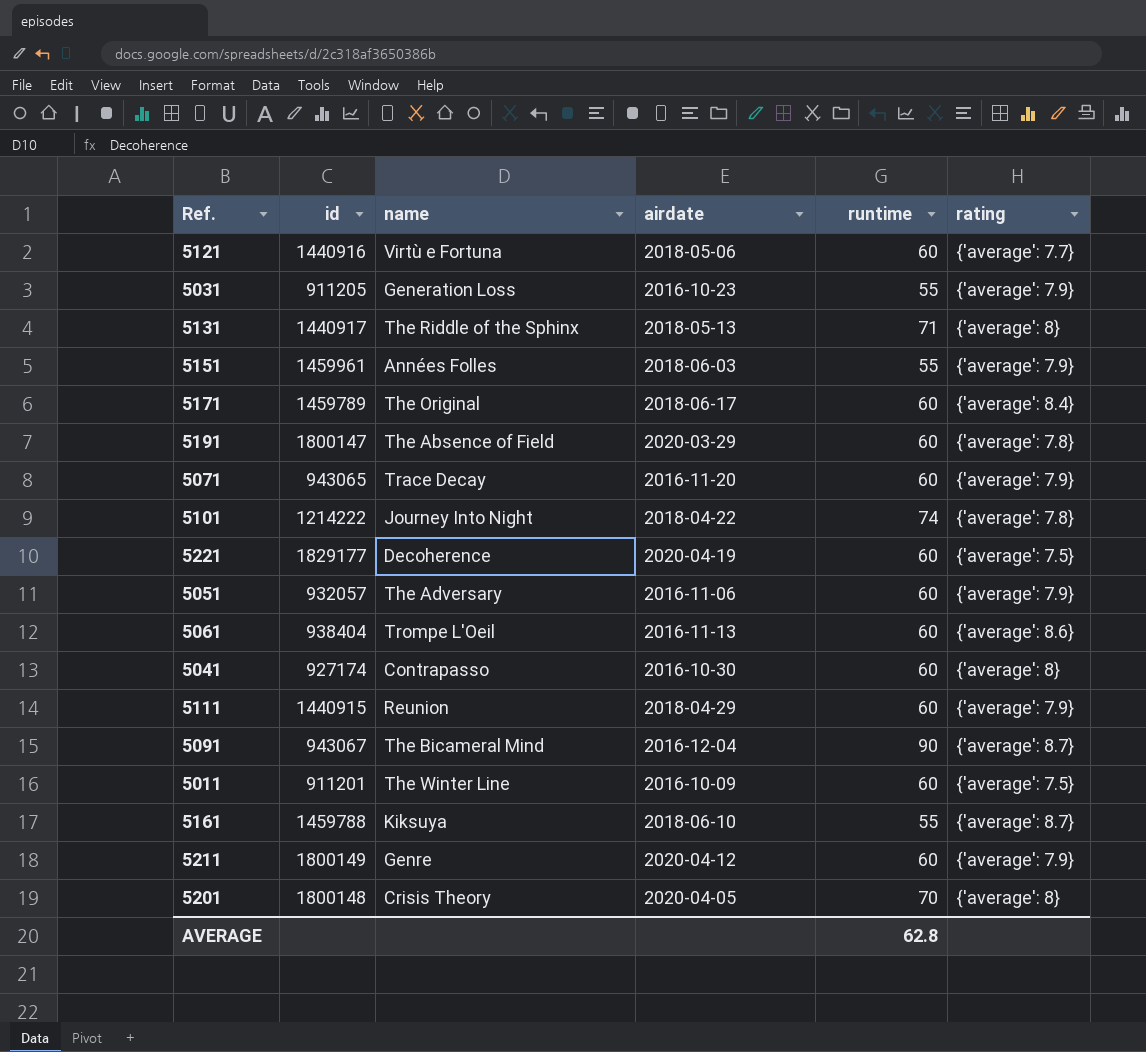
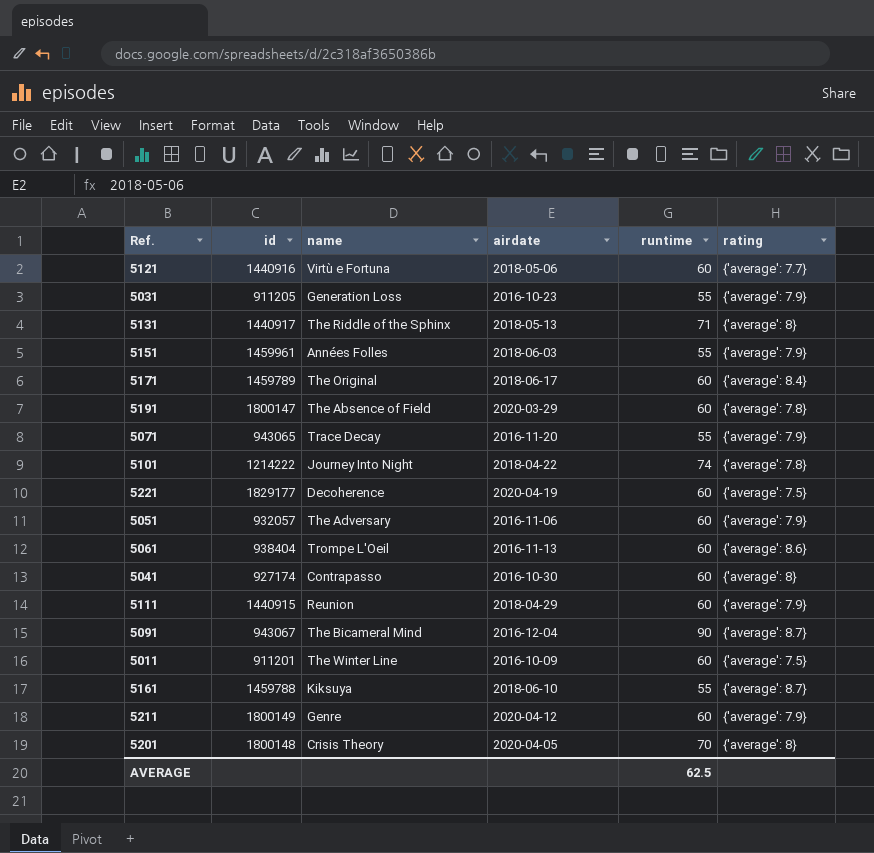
5071 | runtime: 60 -> 55
AVERAGE | runtime: 62.8 -> 62.5

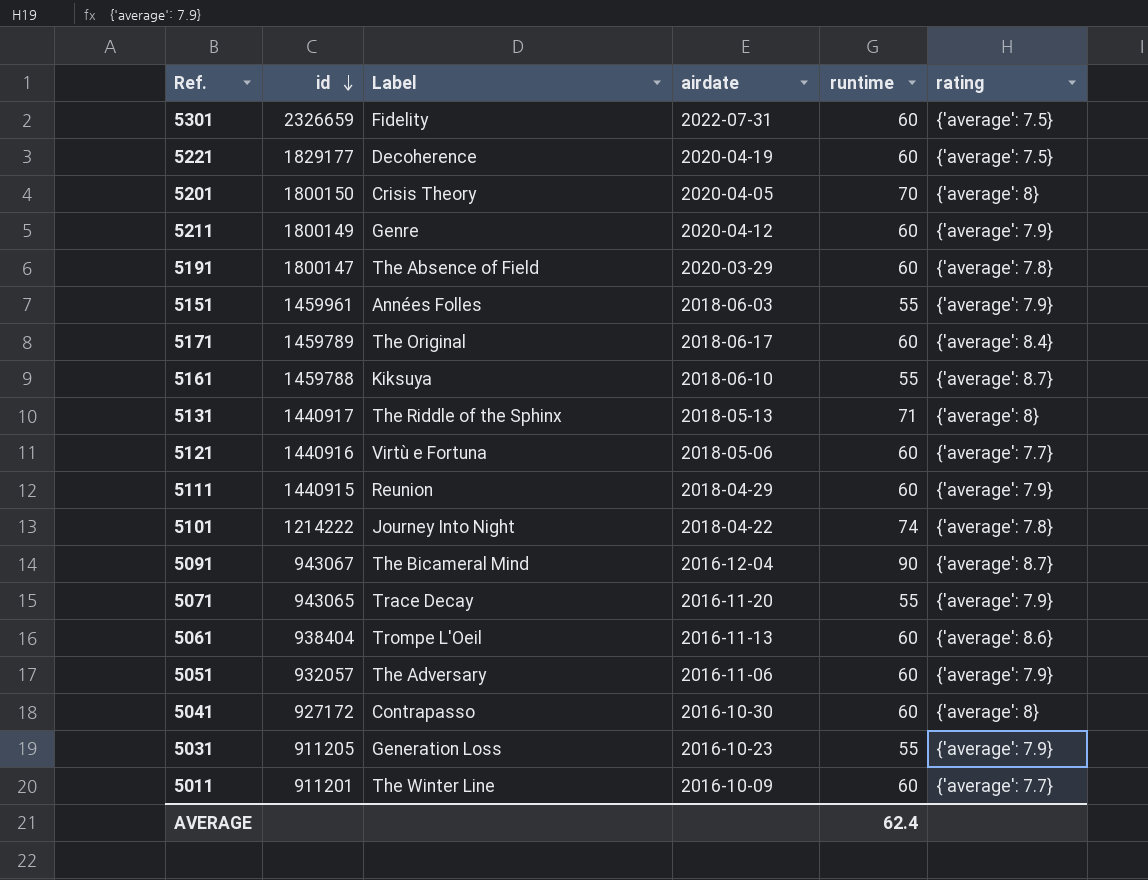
row order: none -> id descending
column name: name -> Label
row 5301: none -> 2326659 | Fidelity | 2022-07-31 | 60 | {'average': 7.5}
5201 | id: 1800148 -> 1800150
5041 | id: 927174 -> 927172
5011 | rating: {'average': 7.5} -> {'average': 7.7}
AVERAGE | runtime: 62.5 -> 62.4

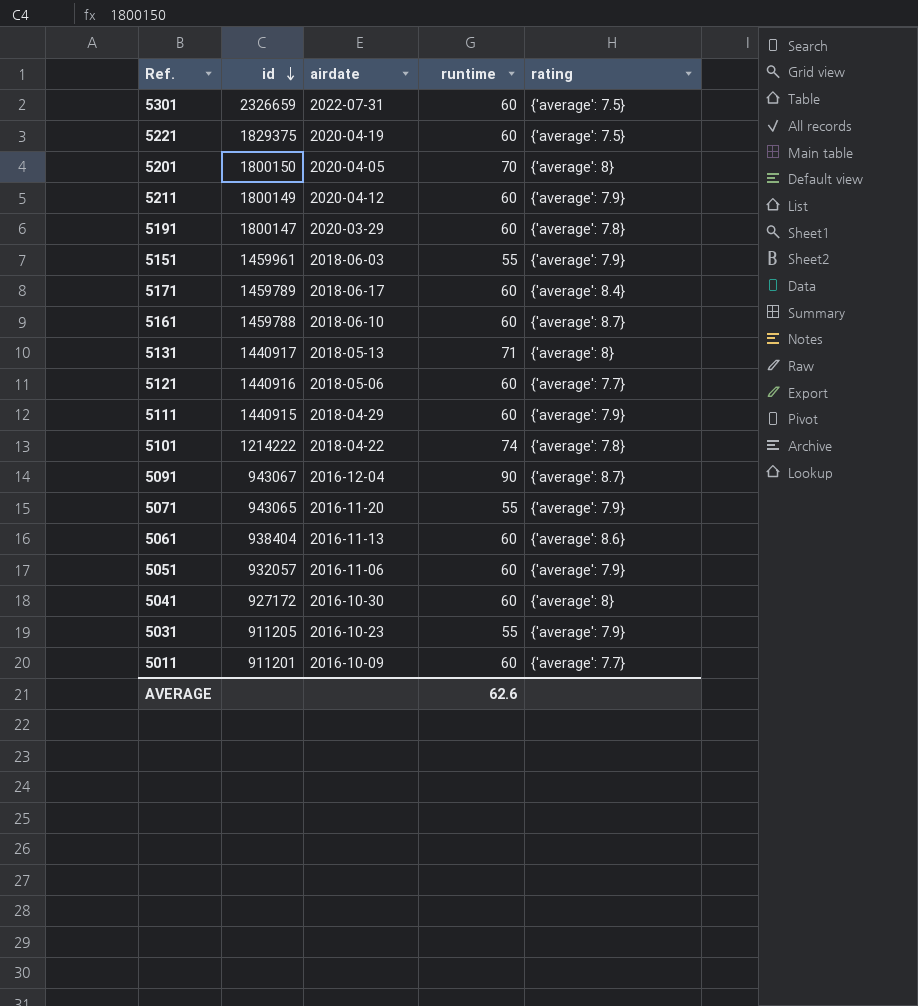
column Label | position: 3 -> none
5221 | id: 1829177 -> 1829375
5161 | runtime: 55 -> 60
AVERAGE | runtime: 62.4 -> 62.6

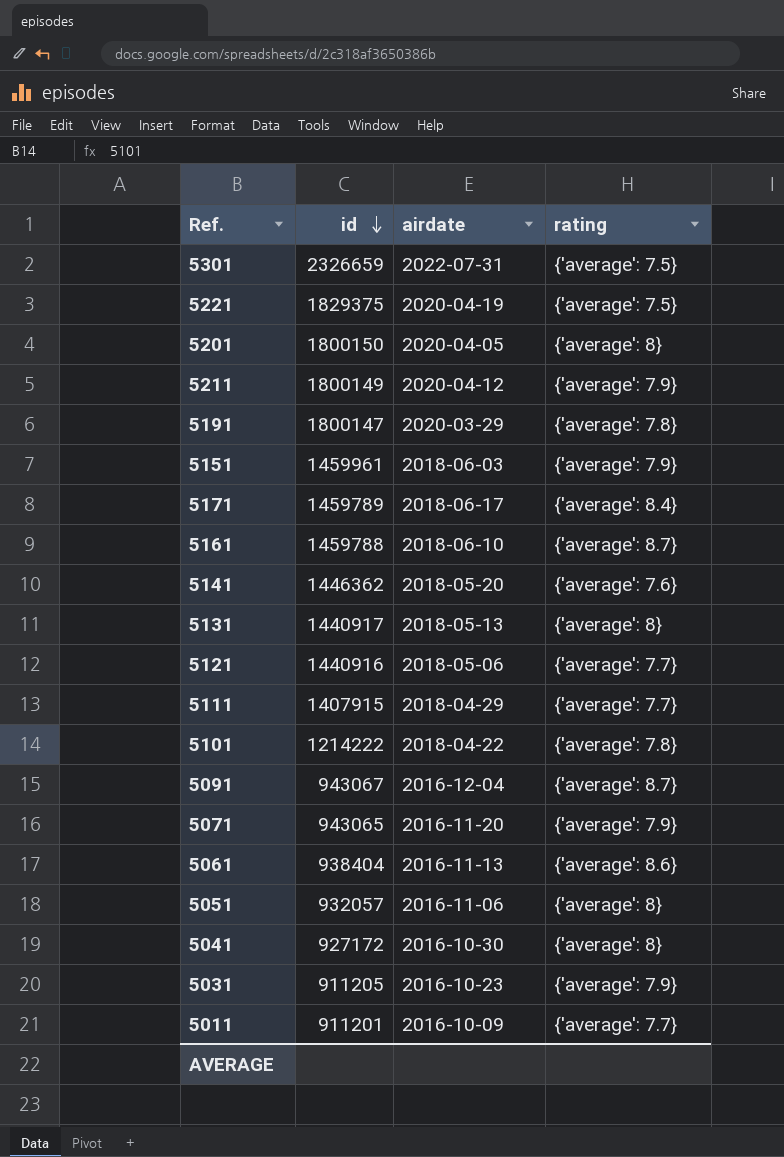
column runtime | position: 4 -> none
row 5141: none -> 1446362 | 2018-05-20 | {'average': 7.6}
5111 | id: 1440915 -> 1407915
5111 | rating: {'average': 7.9} -> {'average': 7.7}
5051 | rating: {'average': 7.9} -> {'average': 8}

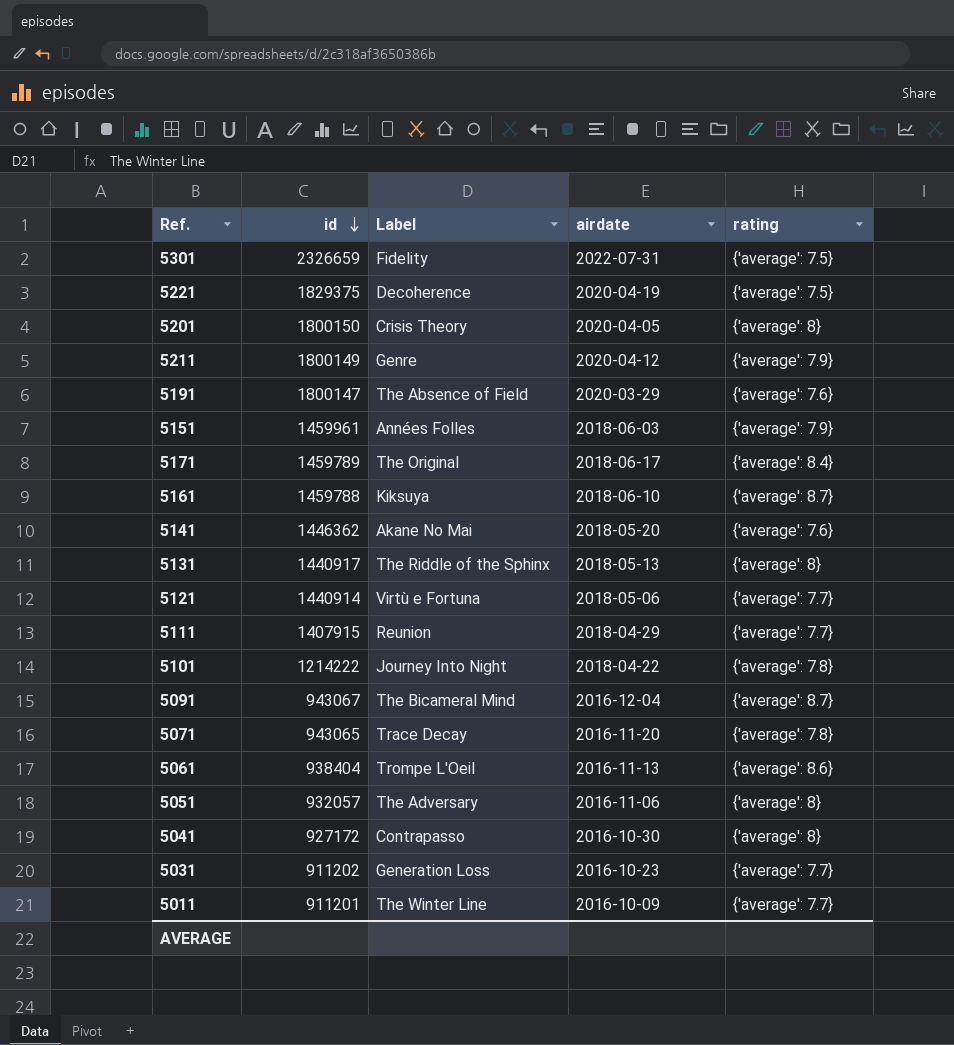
column Label | position: none -> 3
5191 | rating: {'average': 7.8} -> {'average': 7.6}
5121 | id: 1440916 -> 1440914
5071 | rating: {'average': 7.9} -> {'average': 7.8}
5031 | id: 911205 -> 911202
5031 | rating: {'average': 7.9} -> {'average': 7.7}

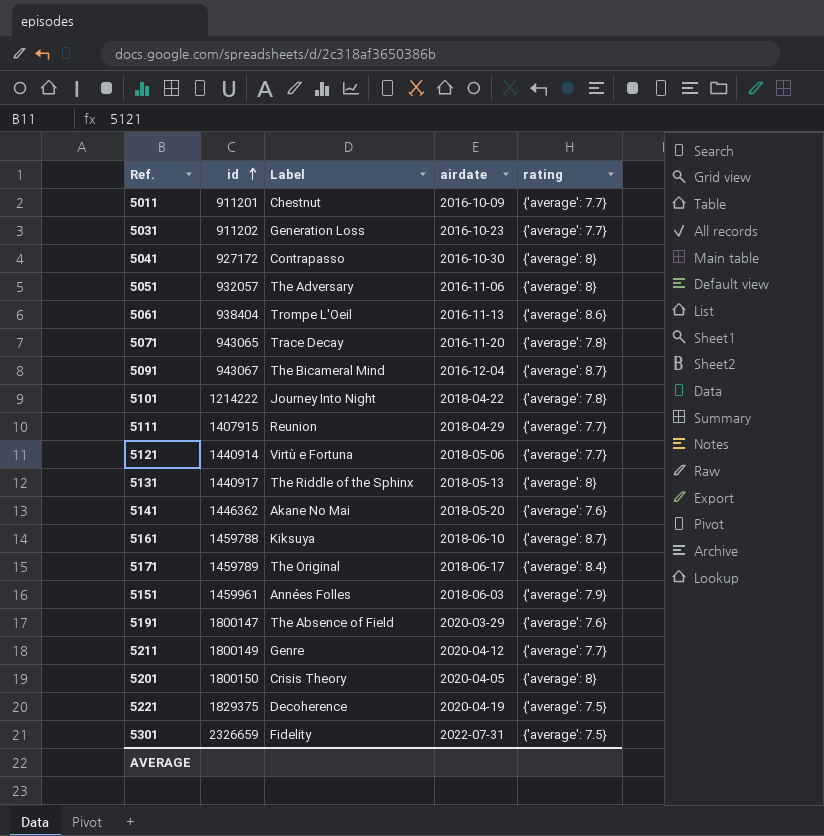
row order: id descending -> id ascending
5011 | Label: The Winter Line -> Chestnut
5211 | rating: {'average': 7.9} -> {'average': 7.7}

